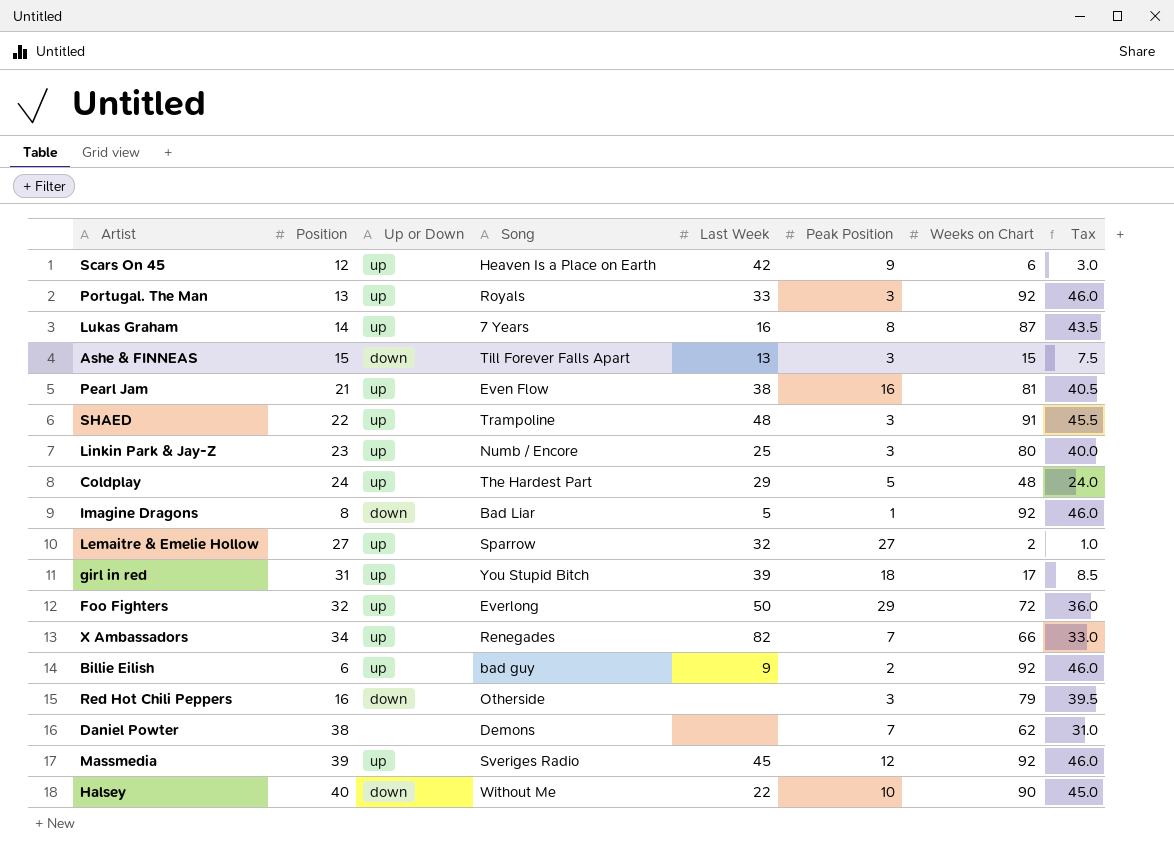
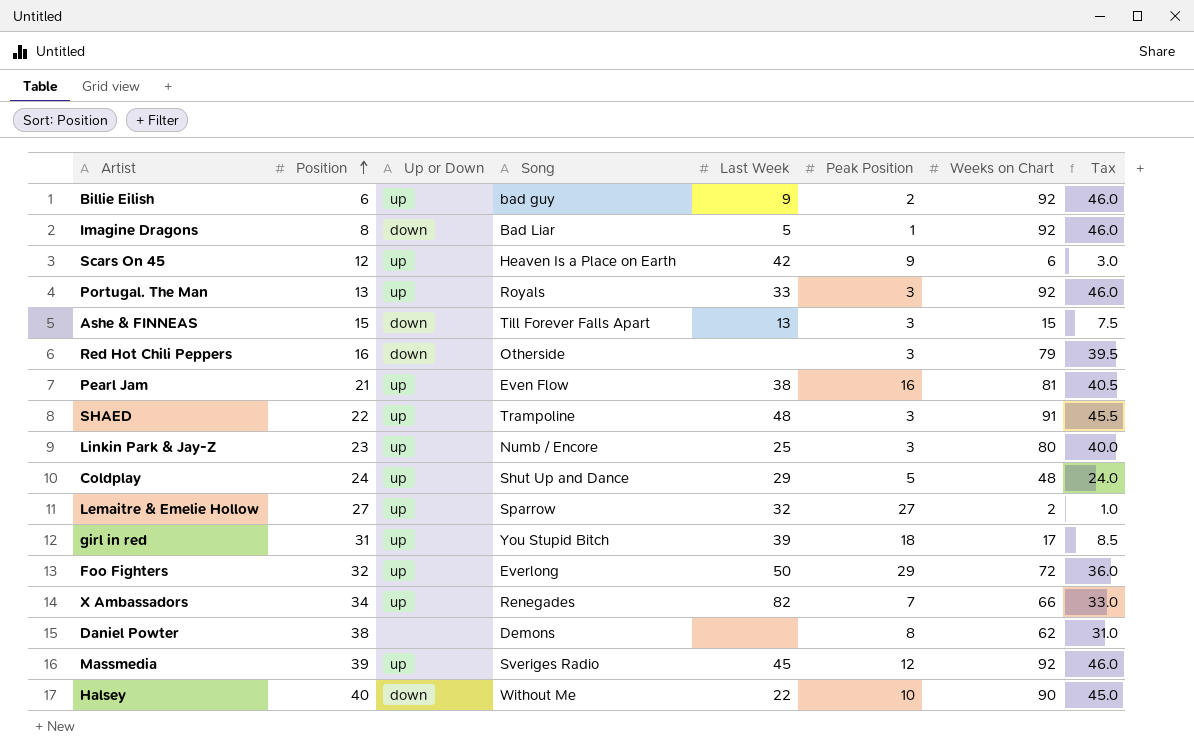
row order: none -> Position ascending
row Lukas Graham: 14 | up | 7 Years | 16 | 8 | 87 | 43.5 -> none
Coldplay | Song: The Hardest Part -> Shut Up and Dance
Daniel Powter | Peak Position: 7 -> 8

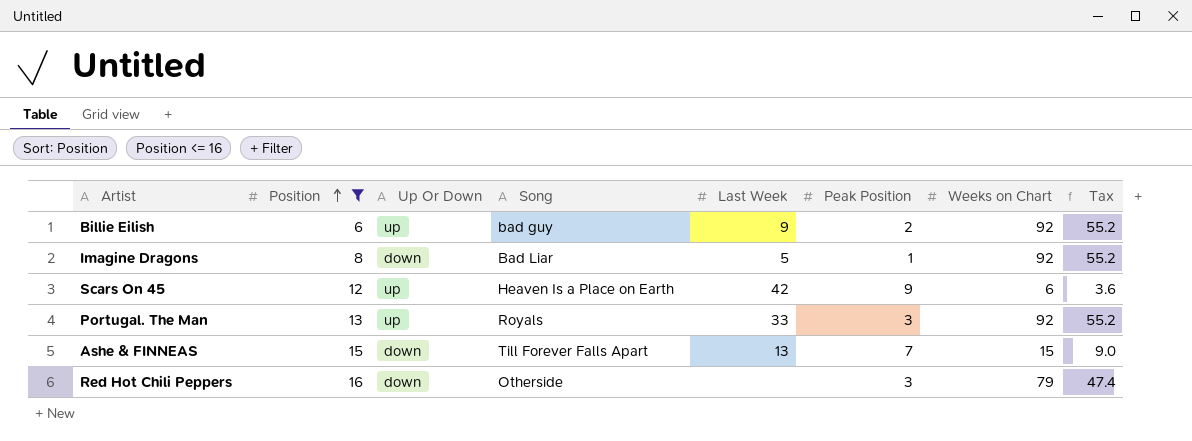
filter: none -> Position <= 16
column name: Up or Down -> Up Or Down
column Tax | formula: [Weeks on Chart] * 0.5 -> [Weeks on Chart] * 0.6
Ashe & FINNEAS | Peak Position: 3 -> 7

